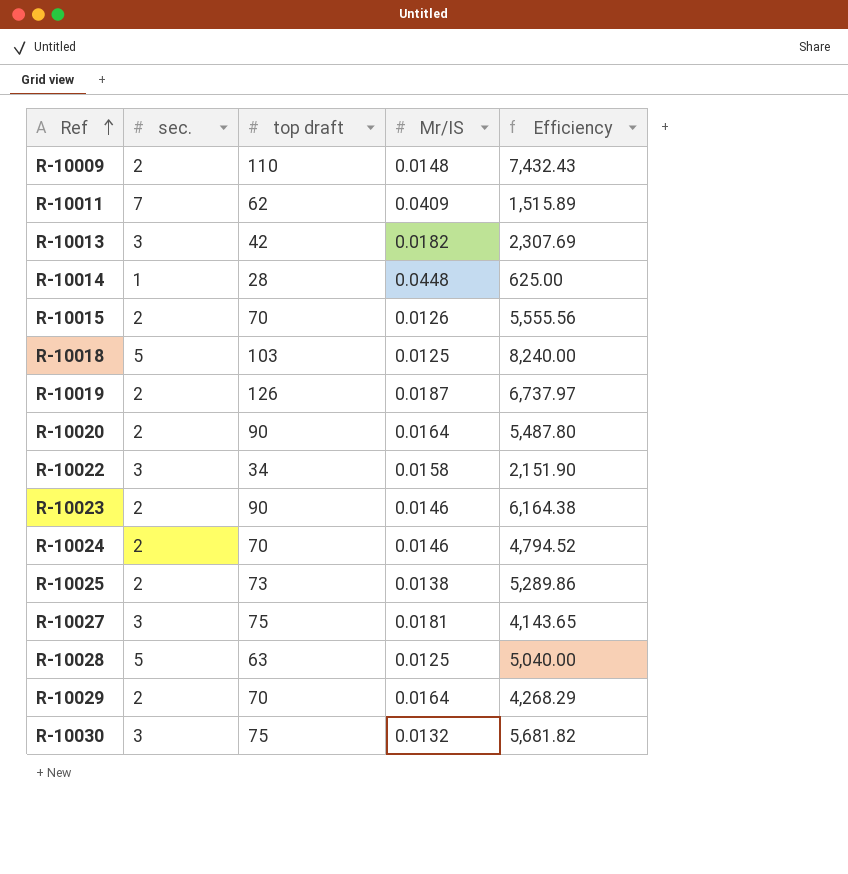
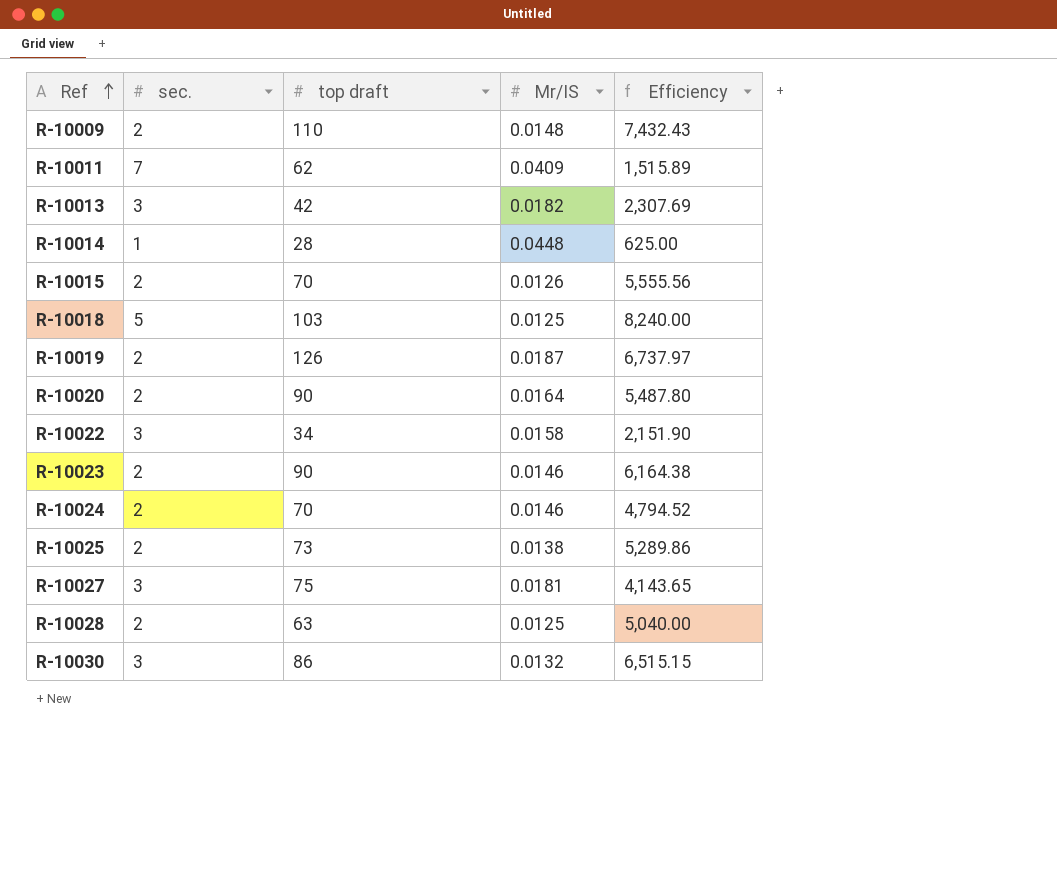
row R-10029: 2 | 70 | 0.0164 | 4,268.29 -> none
R-10028 | sec.: 5 -> 2
R-10030 | top draft: 75 -> 86
R-10030 | Efficiency: 5,681.82 -> 6,515.15

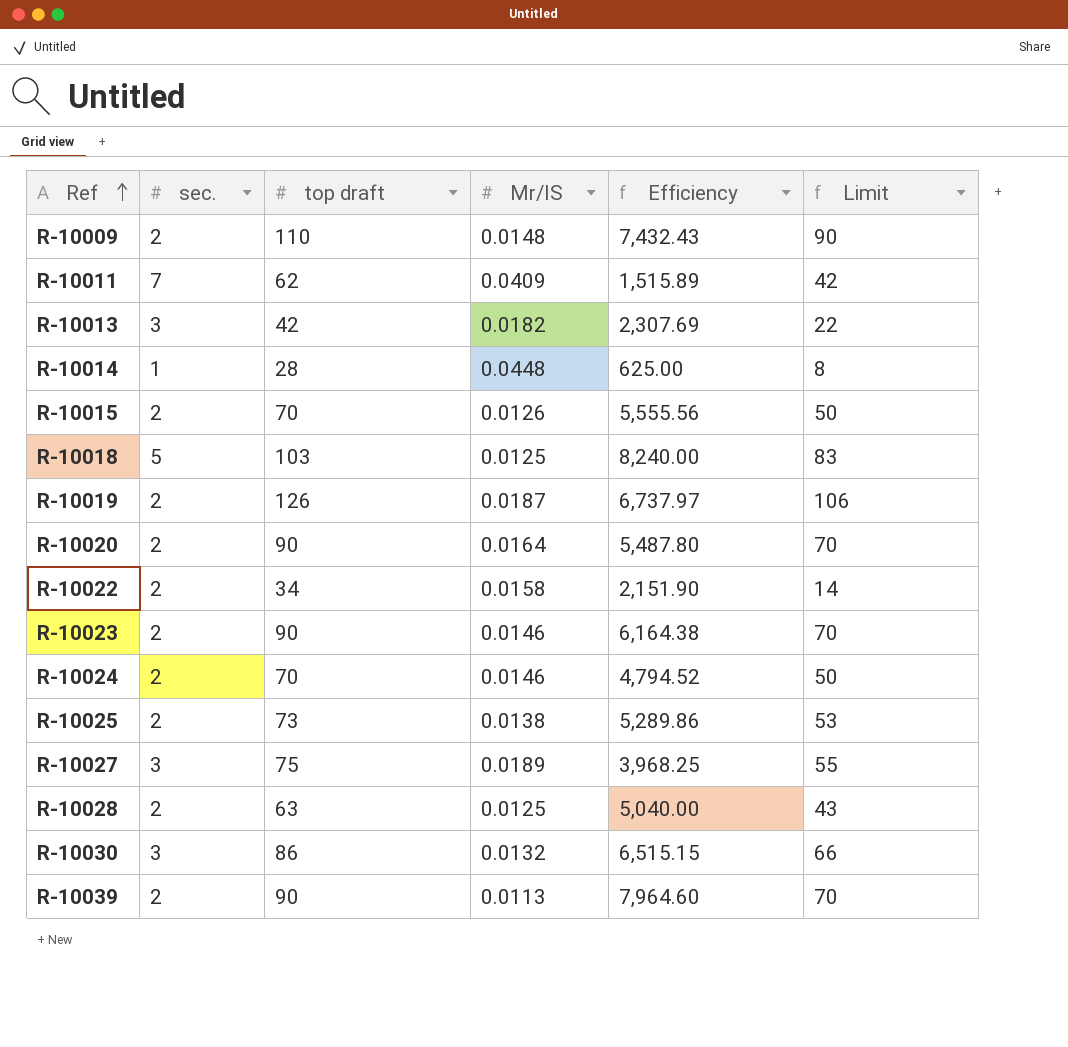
column Limit | formula: none -> [top draft] - 20
R-10022 | sec.: 3 -> 2
R-10027 | Mr/IS: 0.0181 -> 0.0189
R-10027 | Efficiency: 4,143.65 -> 3,968.25
row R-10039: none -> 2 | 90 | 0.0113 | 7,964.60 | 70

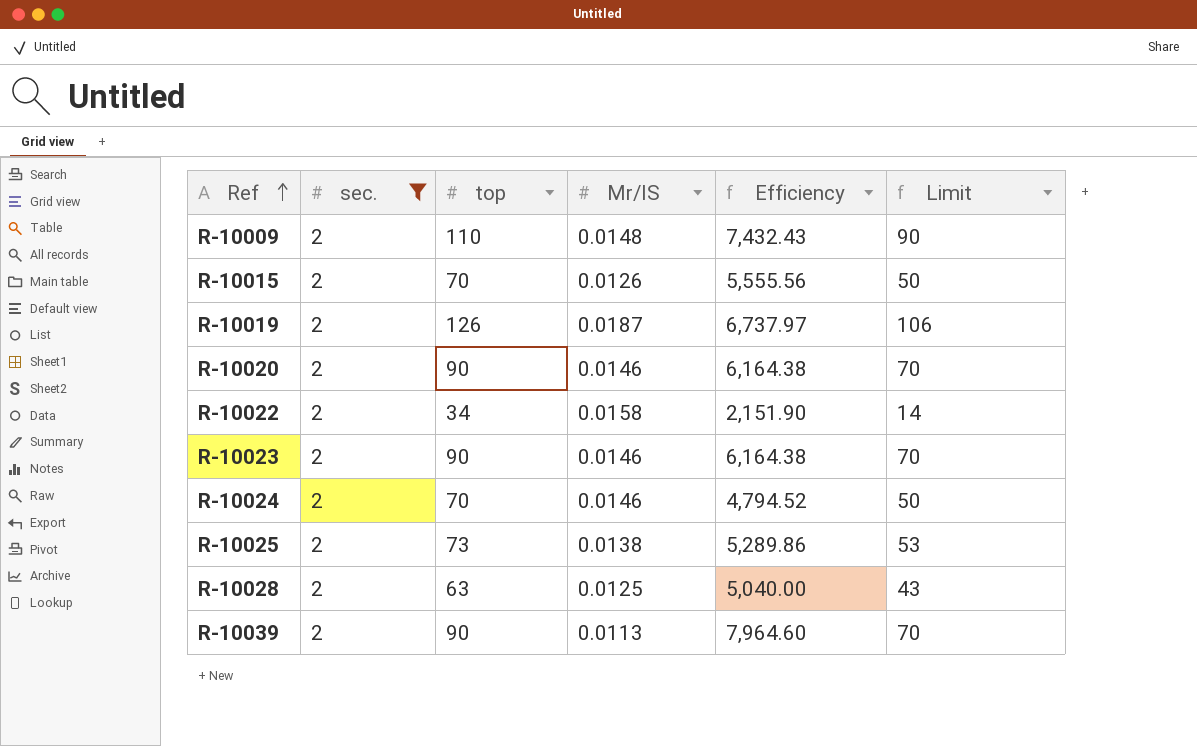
filter: none -> sec. = 2
column name: top draft -> top
R-10020 | Mr/IS: 0.0164 -> 0.0146
R-10020 | Efficiency: 5,487.80 -> 6,164.38

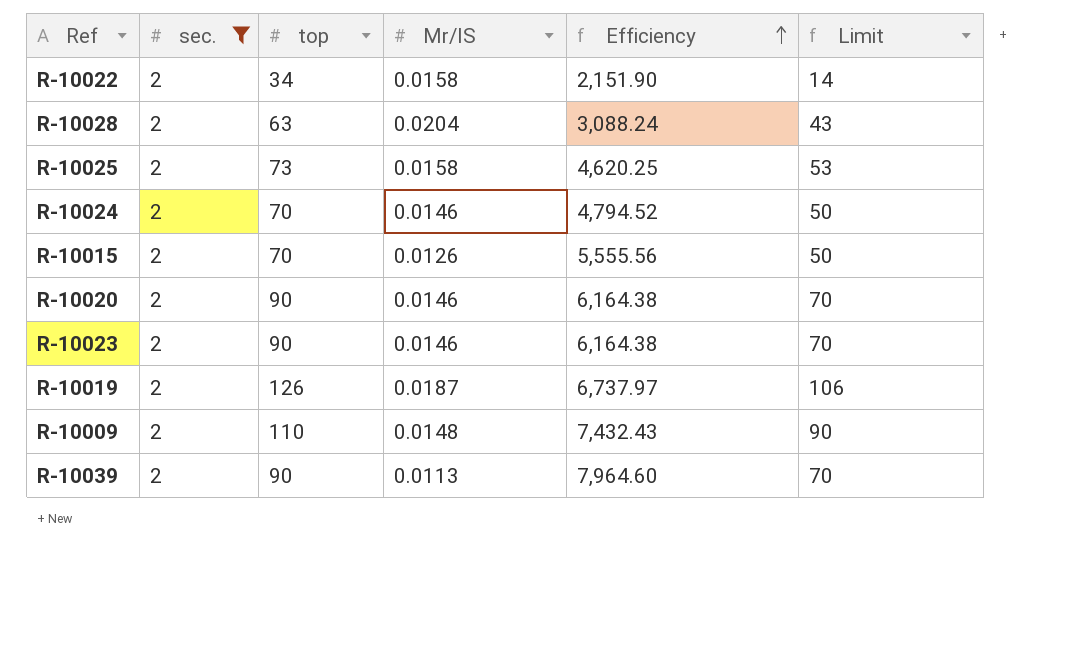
row order: Ref ascending -> Efficiency ascending
R-10028 | Mr/IS: 0.0125 -> 0.0204
R-10028 | Efficiency: 5,040.00 -> 3,088.24
R-10025 | Mr/IS: 0.0138 -> 0.0158
R-10025 | Efficiency: 5,289.86 -> 4,620.25

